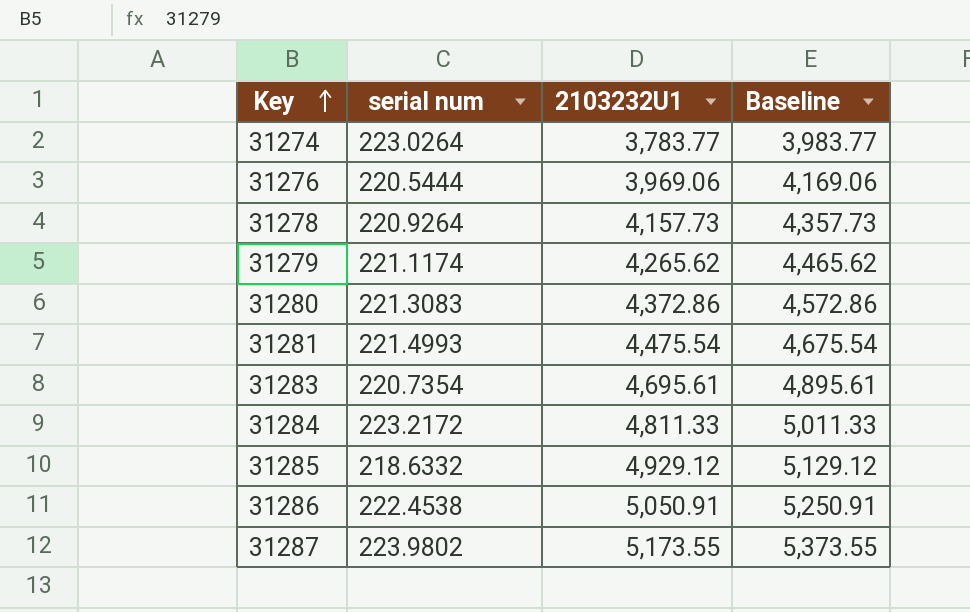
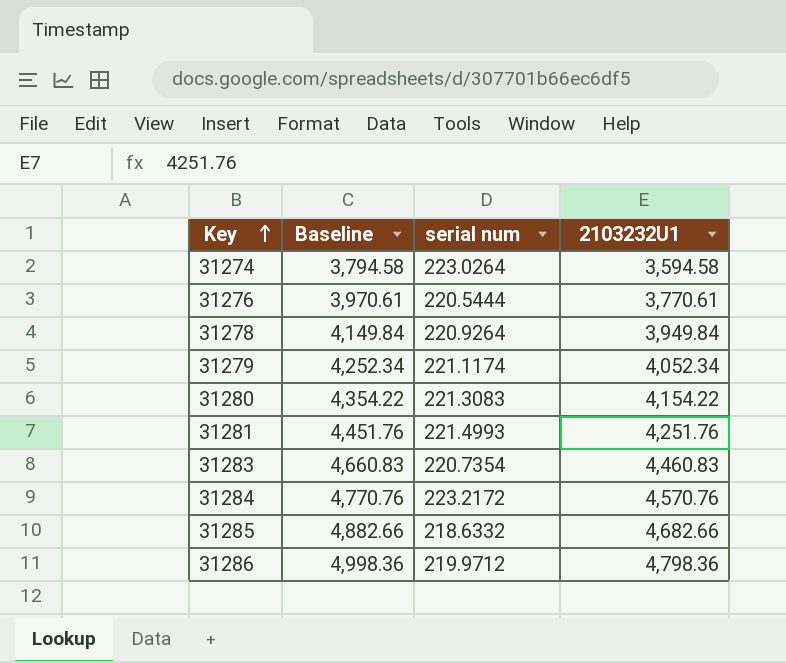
column Baseline | position: 4 -> 2
row 31287: 223.9802 | 5,173.55 | 5,373.55 -> none
31274 | Baseline: 3,983.77 -> 3,794.58
31274 | 2103232U1: 3,783.77 -> 3,594.58
31276 | Baseline: 4,169.06 -> 3,970.61
31276 | 2103232U1: 3,969.06 -> 3,770.61
31278 | Baseline: 4,357.73 -> 4,149.84
31278 | 2103232U1: 4,157.73 -> 3,949.84
31279 | Baseline: 4,465.62 -> 4,252.34
31279 | 2103232U1: 4,265.62 -> 4,052.34
31280 | Baseline: 4,572.86 -> 4,354.22
31280 | 2103232U1: 4,372.86 -> 4,154.22
31281 | Baseline: 4,675.54 -> 4,451.76
31281 | 2103232U1: 4,475.54 -> 4,251.76
31283 | Baseline: 4,895.61 -> 4,660.83
31283 | 2103232U1: 4,695.61 -> 4,460.83
31284 | Baseline: 5,011.33 -> 4,770.76
31284 | 2103232U1: 4,811.33 -> 4,570.76
31285 | Baseline: 5,129.12 -> 4,882.66
31285 | 2103232U1: 4,929.12 -> 4,682.66
31286 | Baseline: 5,250.91 -> 4,998.36
31286 | serial num: 222.4538 -> 219.9712
31286 | 2103232U1: 5,050.91 -> 4,798.36

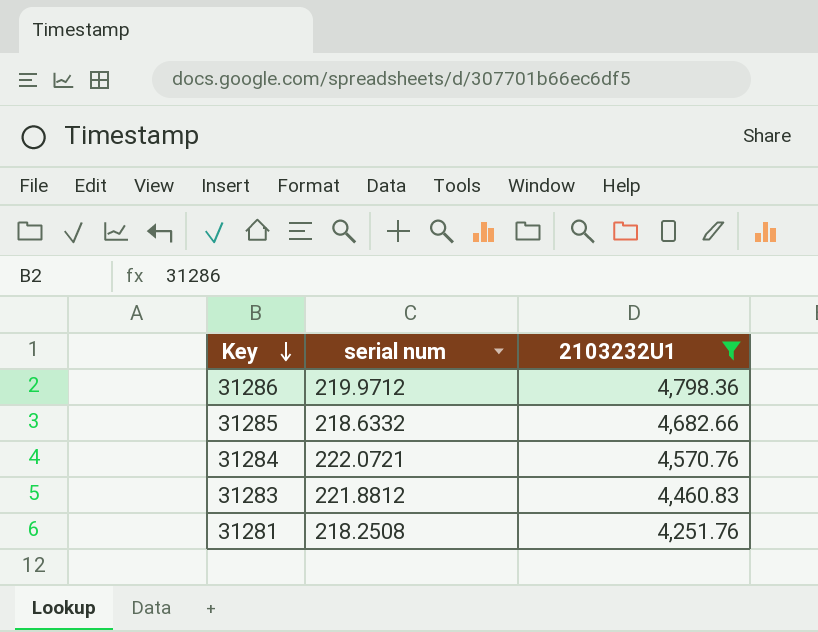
filter: none -> 2103232U1 >= 4,251.76
row order: Key ascending -> Key descending
column Baseline | formula: [2103232U1] + 200 -> none
31284 | serial num: 223.2172 -> 222.0721
31283 | serial num: 220.7354 -> 221.8812
31281 | serial num: 221.4993 -> 218.2508

